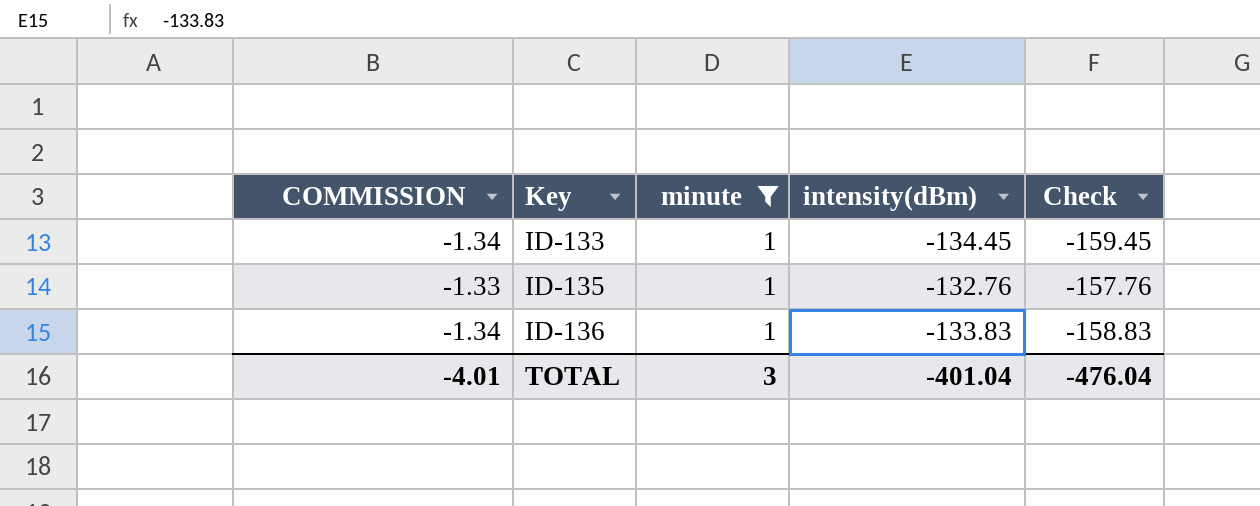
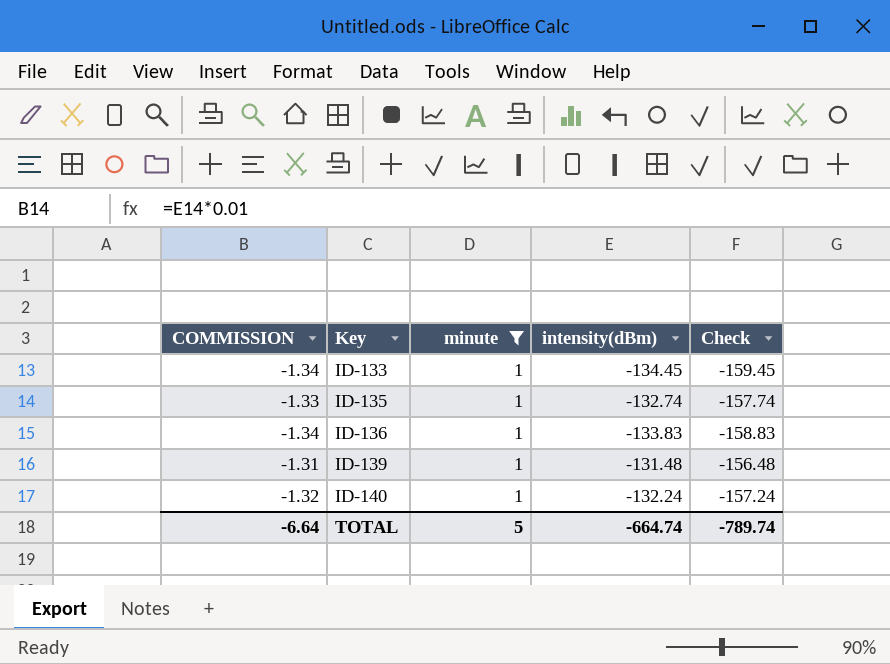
ID-135 | intensity(dBm): -132.76 -> -132.74
ID-135 | Check: -157.76 -> -157.74
row ID-139: none -> -1.31 | 1 | -131.48 | -156.48
row ID-140: none -> -1.32 | 1 | -132.24 | -157.24
TOTAL | COMMISSION: -4.01 -> -6.64
TOTAL | minute: 3 -> 5
TOTAL | intensity(dBm): -401.04 -> -664.74
TOTAL | Check: -476.04 -> -789.74

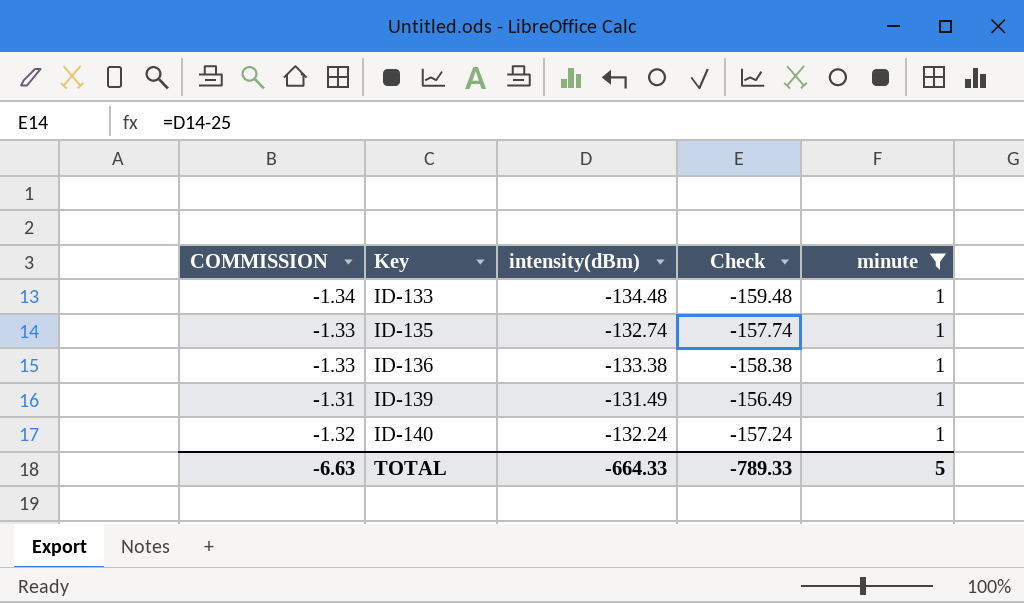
column minute | position: 3 -> 5
ID-133 | intensity(dBm): -134.45 -> -134.48
ID-133 | Check: -159.45 -> -159.48
ID-136 | COMMISSION: -1.34 -> -1.33
ID-136 | intensity(dBm): -133.83 -> -133.38
ID-136 | Check: -158.83 -> -158.38
ID-139 | intensity(dBm): -131.48 -> -131.49
ID-139 | Check: -156.48 -> -156.49
TOTAL | COMMISSION: -6.64 -> -6.63
TOTAL | intensity(dBm): -664.74 -> -664.33
TOTAL | Check: -789.74 -> -789.33

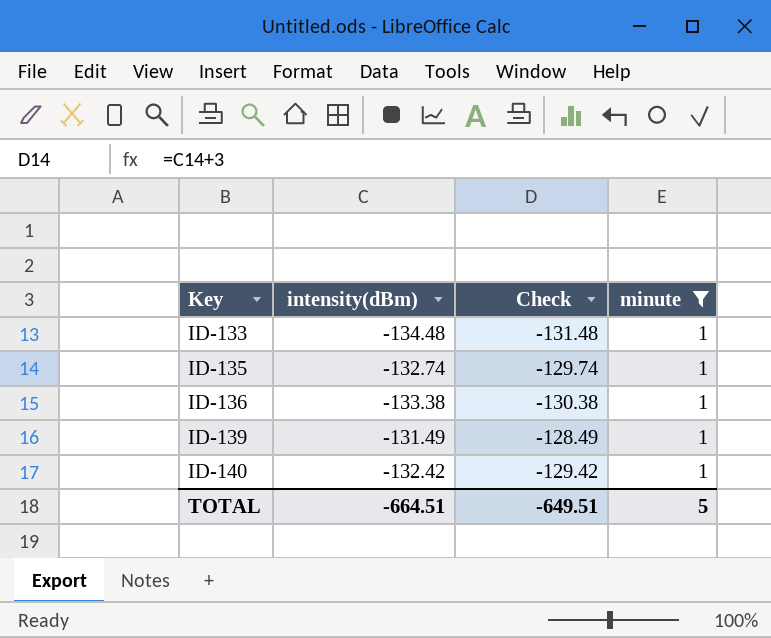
column COMMISSION | formula: [intensity(dBm)] * 0.01 -> none
column Check | formula: [intensity(dBm)] - 25 -> [intensity(dBm)] + 3
ID-140 | intensity(dBm): -132.24 -> -132.42
TOTAL | intensity(dBm): -664.33 -> -664.51
TOTAL | Check: -789.33 -> -649.51

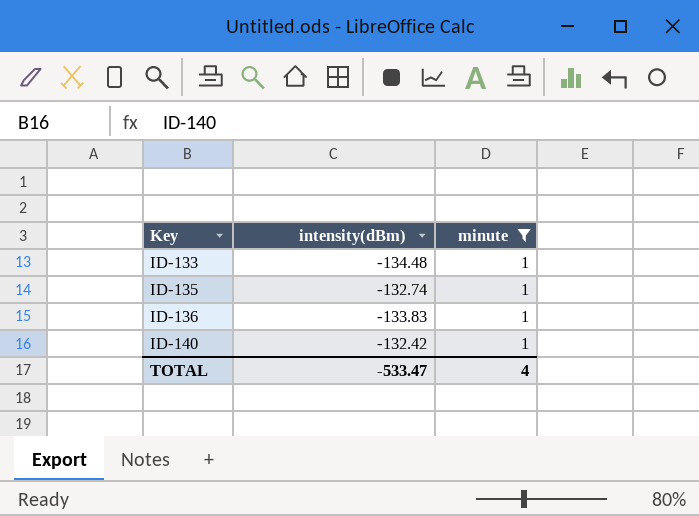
column Check | formula: [intensity(dBm)] + 3 -> none
row ID-139: -131.49 | -128.49 | 1 -> none
ID-136 | intensity(dBm): -133.38 -> -133.83
TOTAL | intensity(dBm): -664.51 -> -533.47
TOTAL | minute: 5 -> 4

